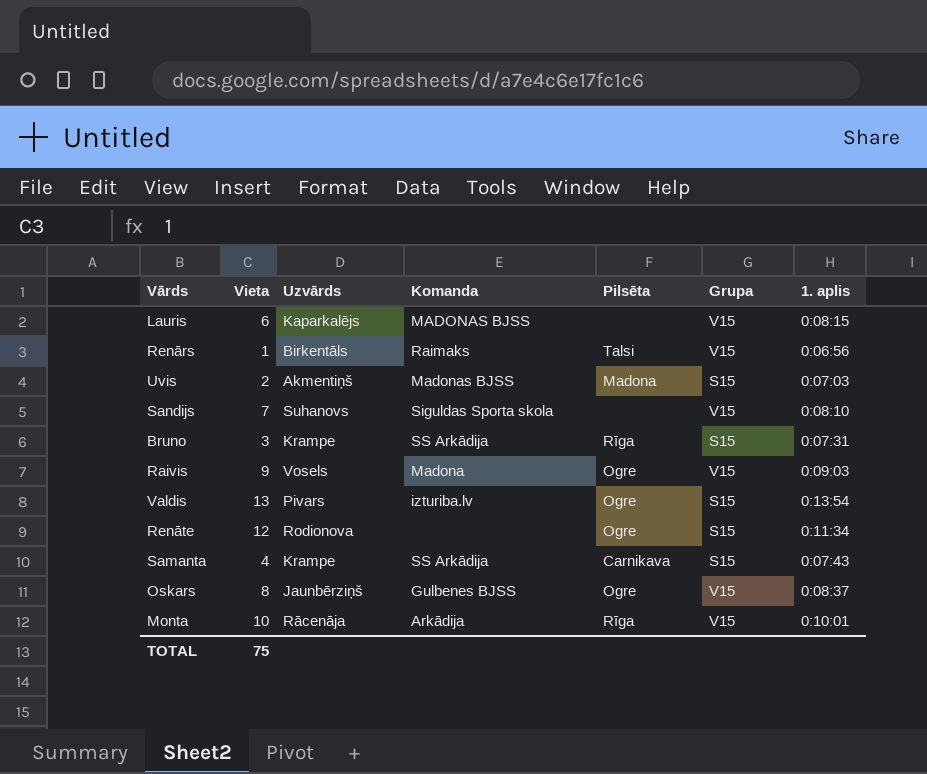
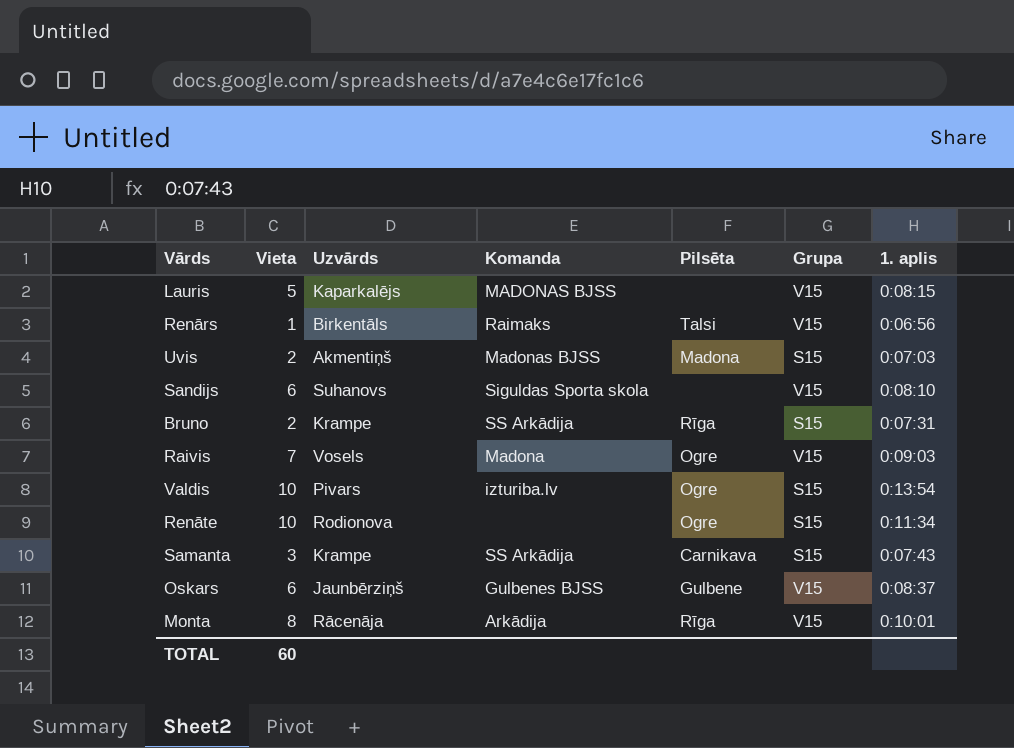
Lauris | Vieta: 6 -> 5
Sandijs | Vieta: 7 -> 6
Bruno | Vieta: 3 -> 2
Raivis | Vieta: 9 -> 7
Valdis | Vieta: 13 -> 10
Renāte | Vieta: 12 -> 10
Samanta | Vieta: 4 -> 3
Oskars | Vieta: 8 -> 6
Oskars | Pilsēta: Ogre -> Gulbene
Monta | Vieta: 10 -> 8
TOTAL | Vieta: 75 -> 60

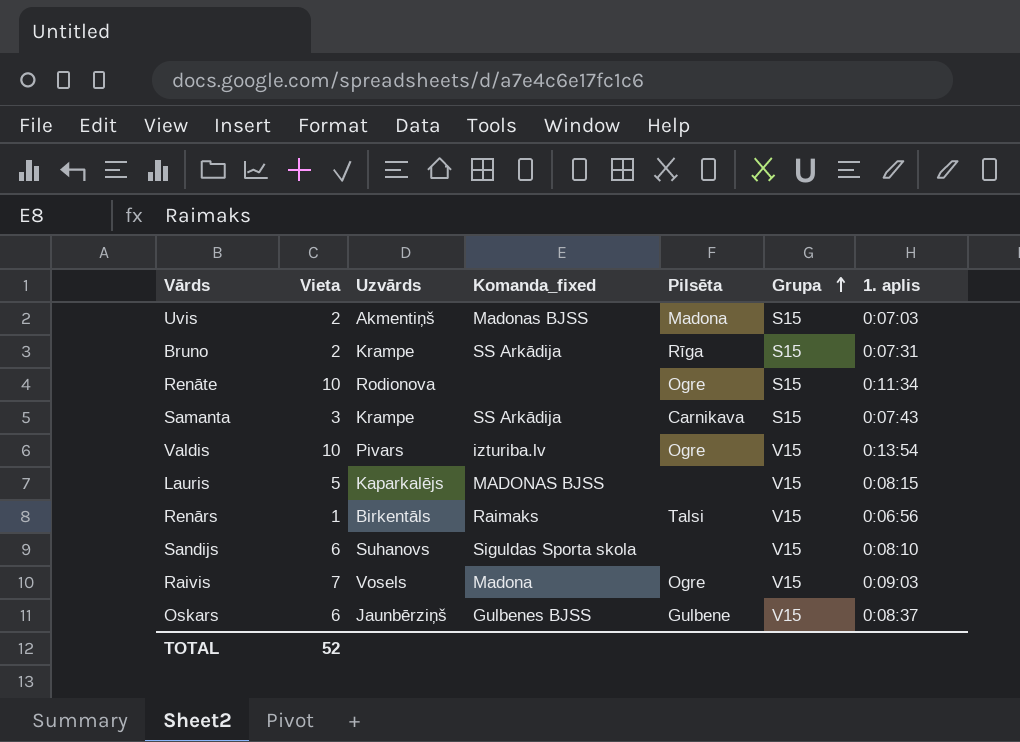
row order: none -> Grupa ascending
column name: Komanda -> Komanda_fixed
row Monta: 8 | Rācenāja | Arkādija | Rīga | V15 | 0:10:01 -> none
Valdis | Grupa: S15 -> V15
TOTAL | Vieta: 60 -> 52

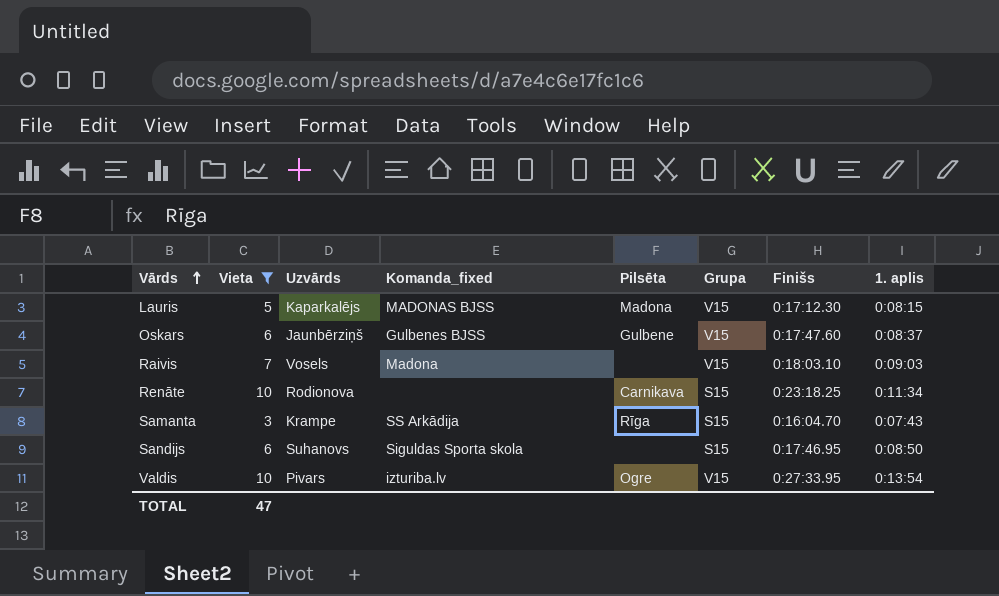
filter: none -> Vieta >= 3
row order: Grupa ascending -> Vārds ascending
column Finišs | position: none -> 7
Lauris | Pilsēta: none -> Madona
Raivis | Pilsēta: Ogre -> none
Renāte | Pilsēta: Ogre -> Carnikava
Samanta | Pilsēta: Carnikava -> Rīga
Sandijs | Grupa: V15 -> S15
Sandijs | 1. aplis: 0:08:10 -> 0:08:50
TOTAL | Vieta: 52 -> 47

